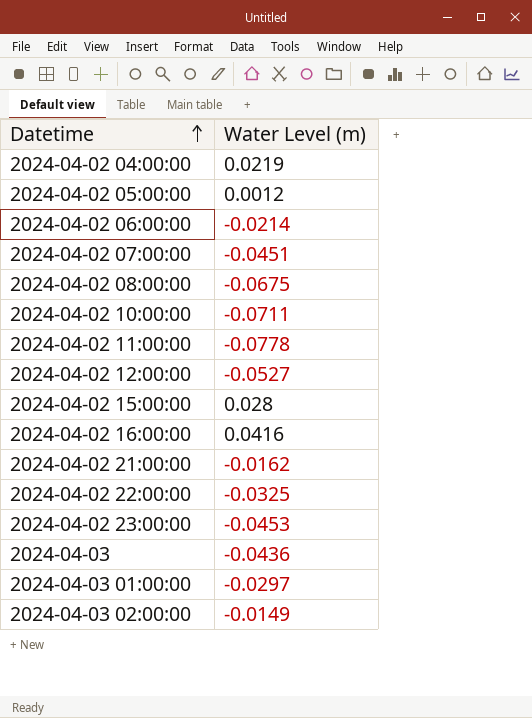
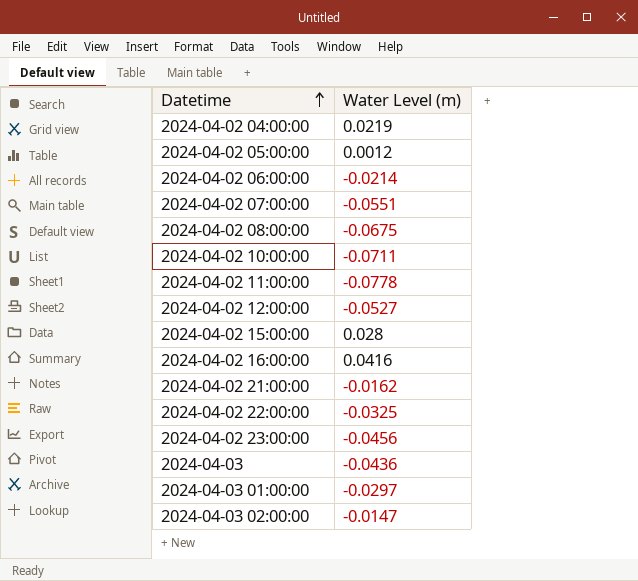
2024-04-02 07:00:00 | Water Level (m): -0.0451 -> -0.0551
2024-04-02 23:00:00 | Water Level (m): -0.0453 -> -0.0456
2024-04-03 02:00:00 | Water Level (m): -0.0149 -> -0.0147

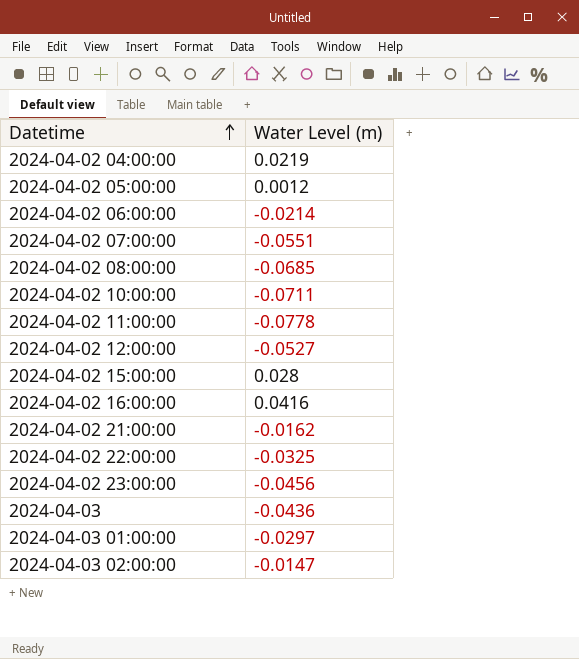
2024-04-02 08:00:00 | Water Level (m): -0.0675 -> -0.0685

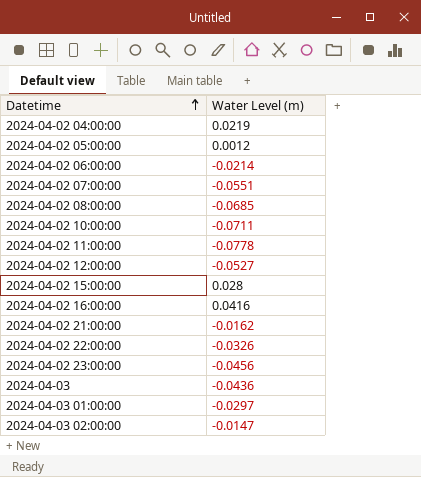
2024-04-02 22:00:00 | Water Level (m): -0.0325 -> -0.0326

